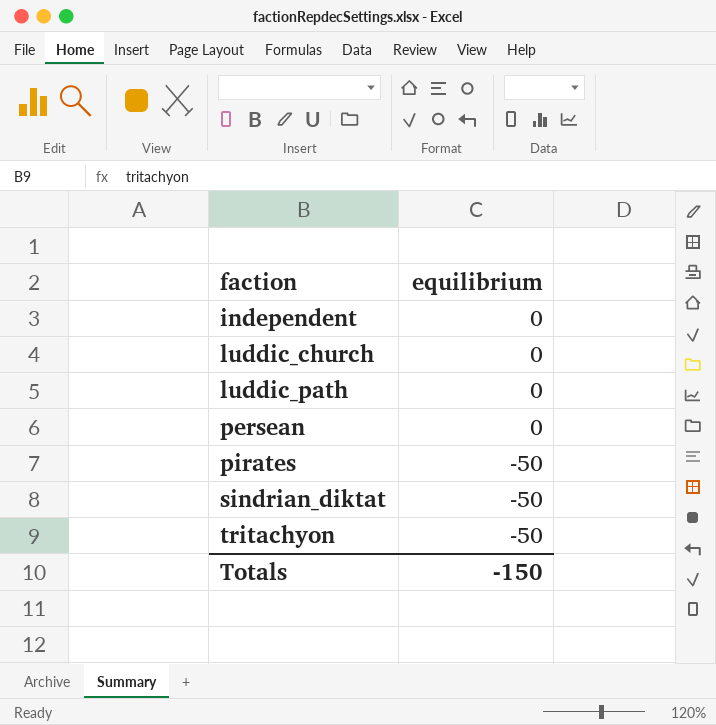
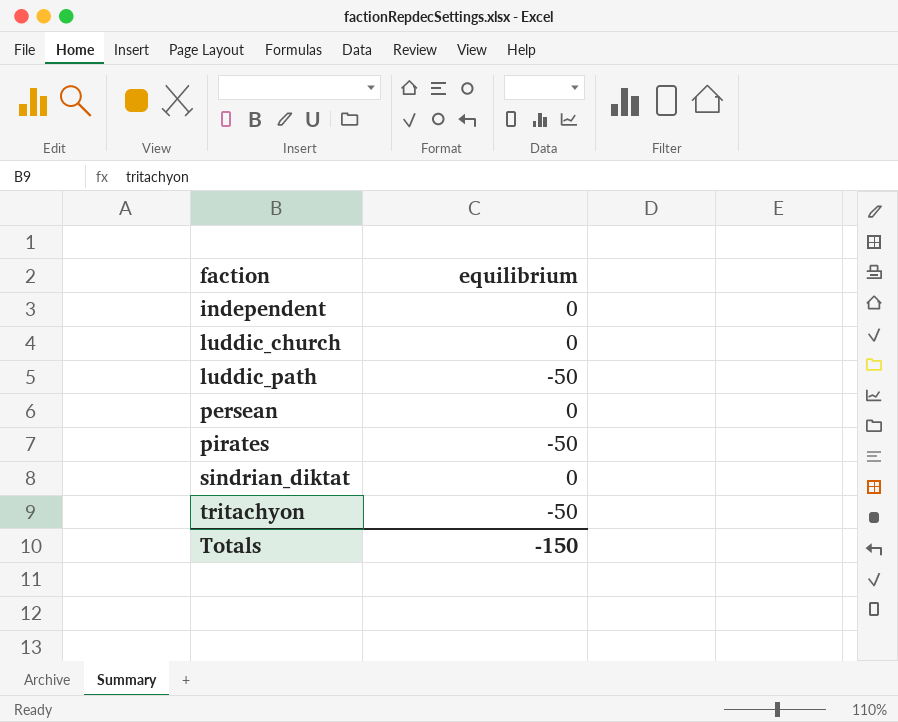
luddic_path | equilibrium: 0 -> -50
sindrian_diktat | equilibrium: -50 -> 0

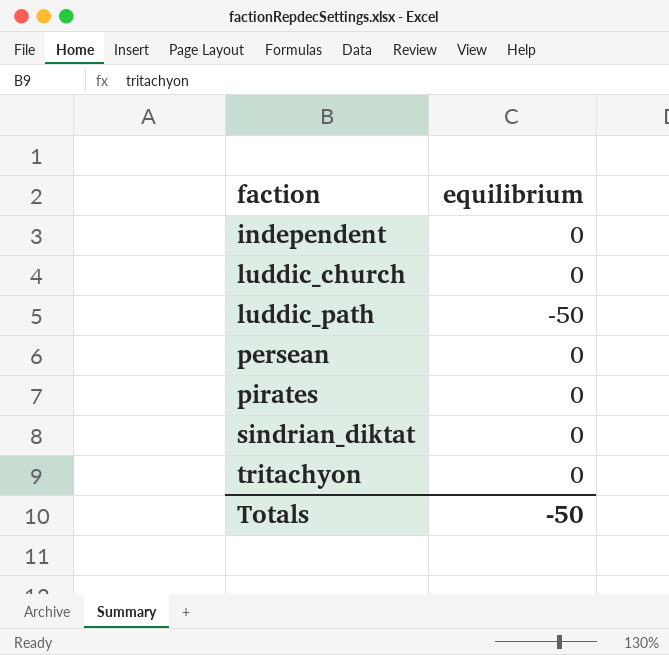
pirates | equilibrium: -50 -> 0
tritachyon | equilibrium: -50 -> 0
Totals | equilibrium: -150 -> -50

